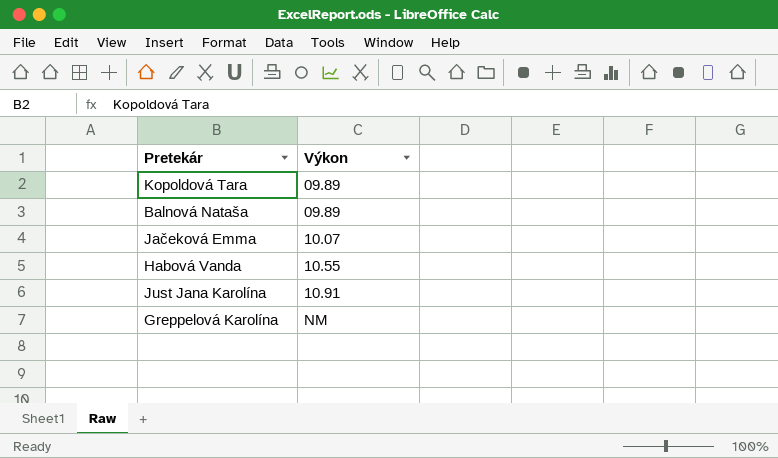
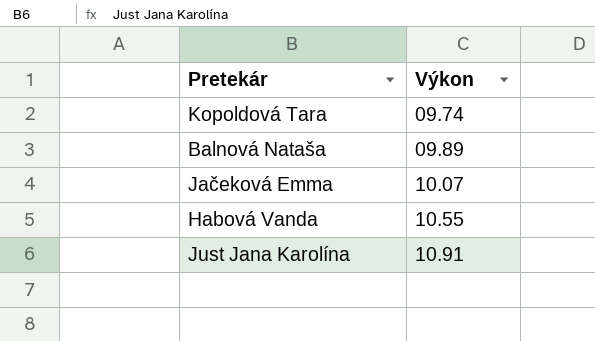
row Greppelová Karolína: NM -> none
Kopoldová Tara | Výkon: 09.89 -> 09.74

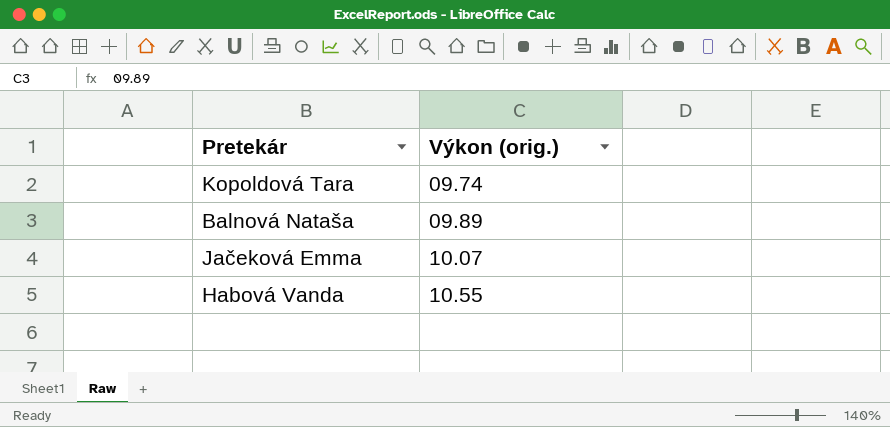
column name: Výkon -> Výkon (orig.)
row Just Jana Karolína: 10.91 -> none

